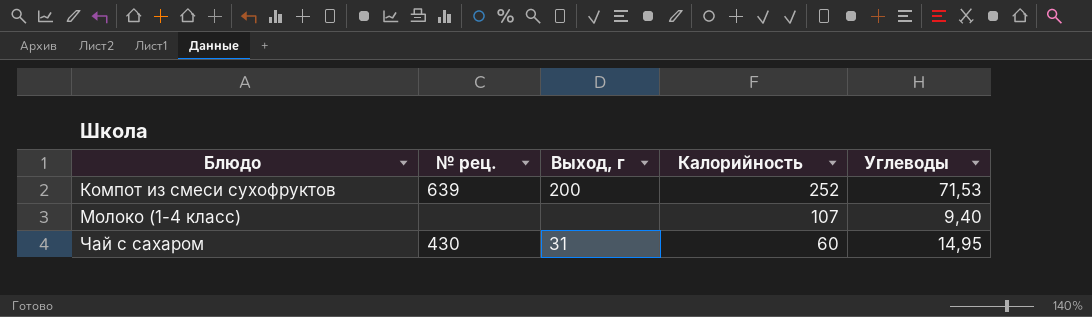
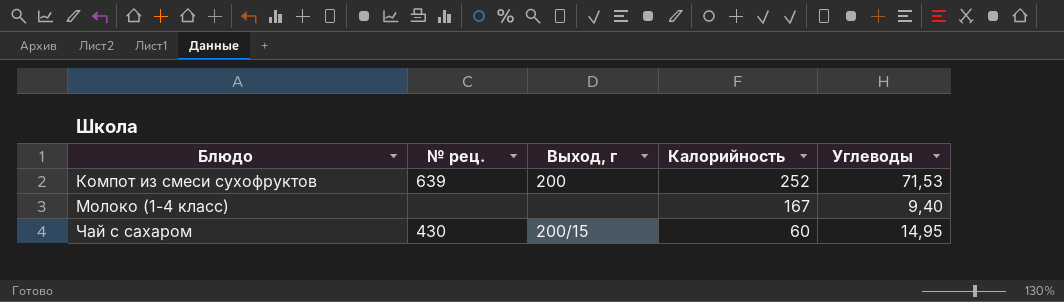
Молоко (1-4 класс) | Калорийность: 107 -> 167
Чай с сахаром | Выход, г: 31 -> 200/15

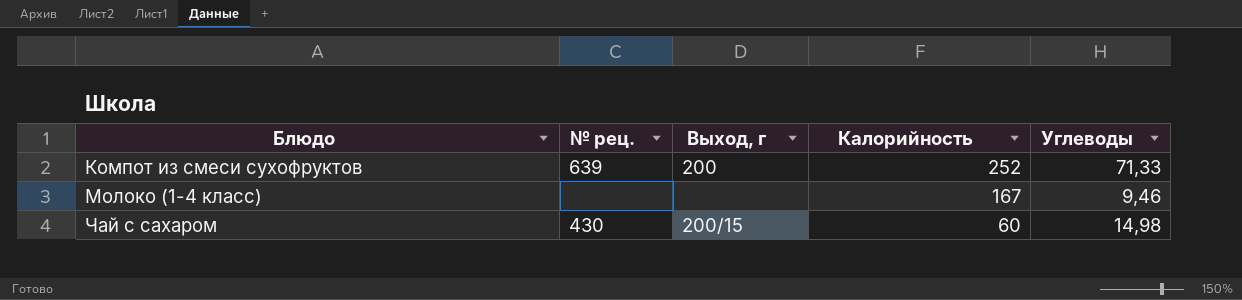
Компот из смеси сухофруктов | Углеводы: 71,53 -> 71,33
Молоко (1-4 класс) | Углеводы: 9,40 -> 9,46
Чай с сахаром | Углеводы: 14,95 -> 14,98

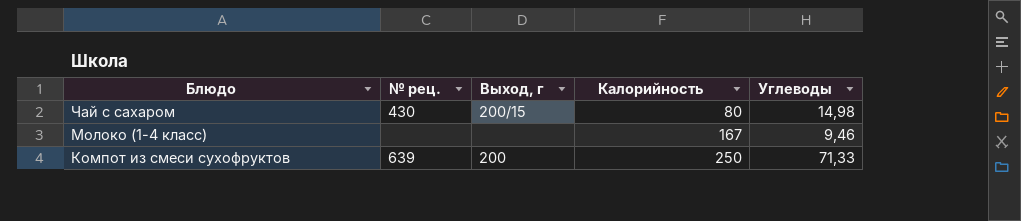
row order: Блюдо ascending -> Блюдо descending
Чай с сахаром | Калорийность: 60 -> 80
Компот из смеси сухофруктов | Калорийность: 252 -> 250

